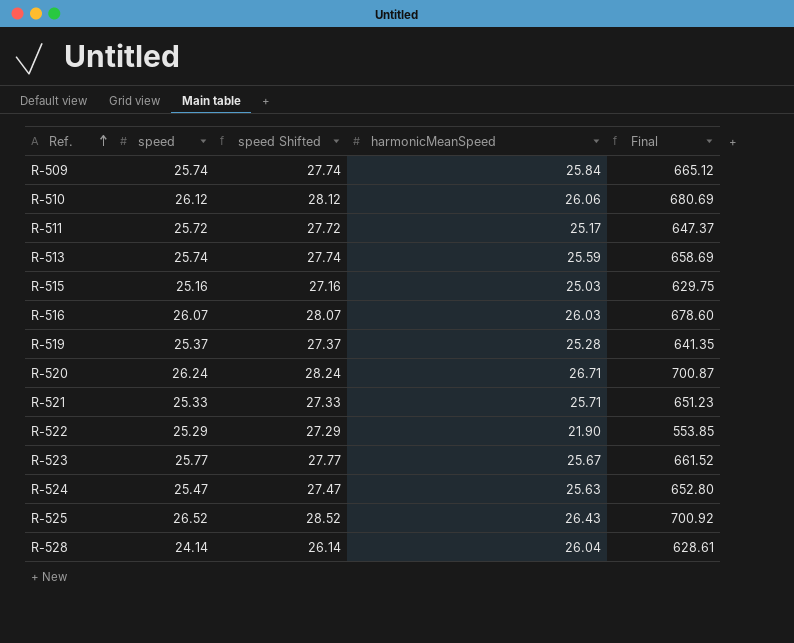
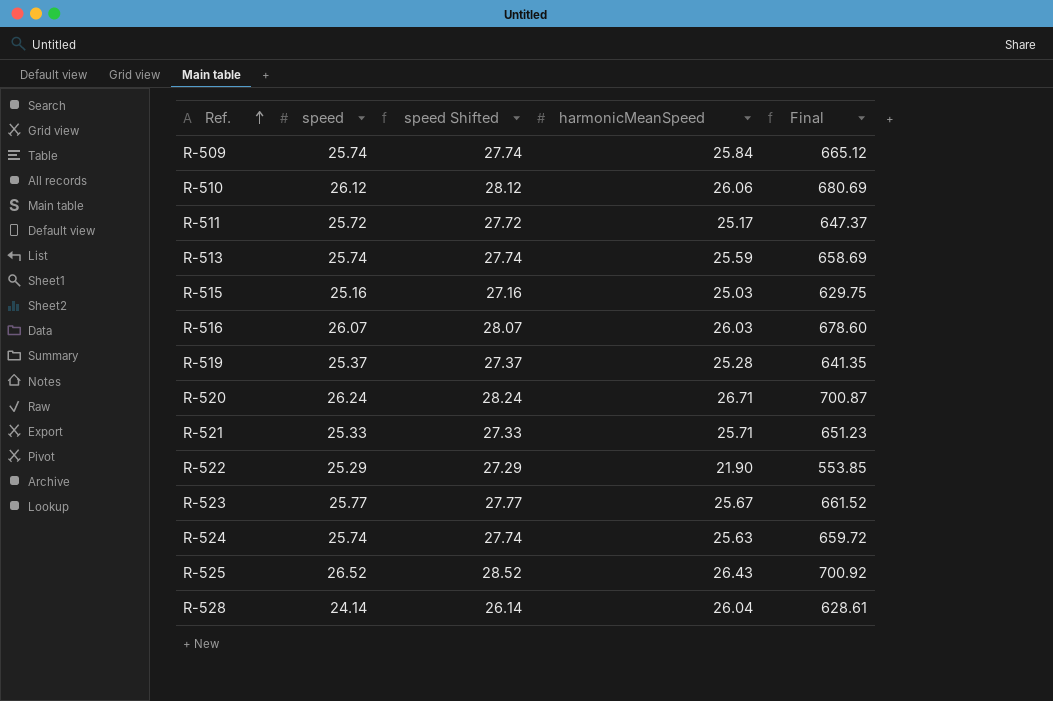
R-524 | speed: 25.47 -> 25.74
R-524 | speed Shifted: 27.47 -> 27.74
R-524 | Final: 652.80 -> 659.72

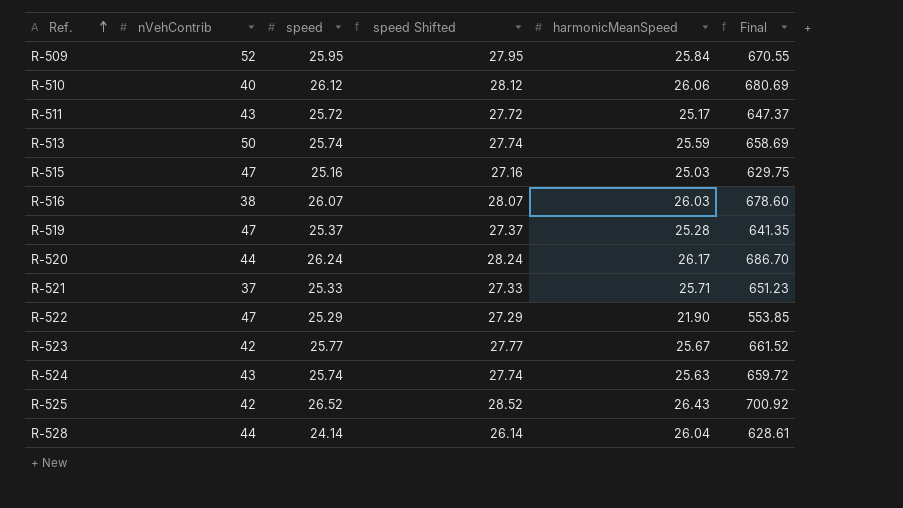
column nVehContrib | position: none -> 2
R-509 | speed: 25.74 -> 25.95
R-509 | speed Shifted: 27.74 -> 27.95
R-509 | Final: 665.12 -> 670.55
R-520 | harmonicMeanSpeed: 26.71 -> 26.17
R-520 | Final: 700.87 -> 686.70

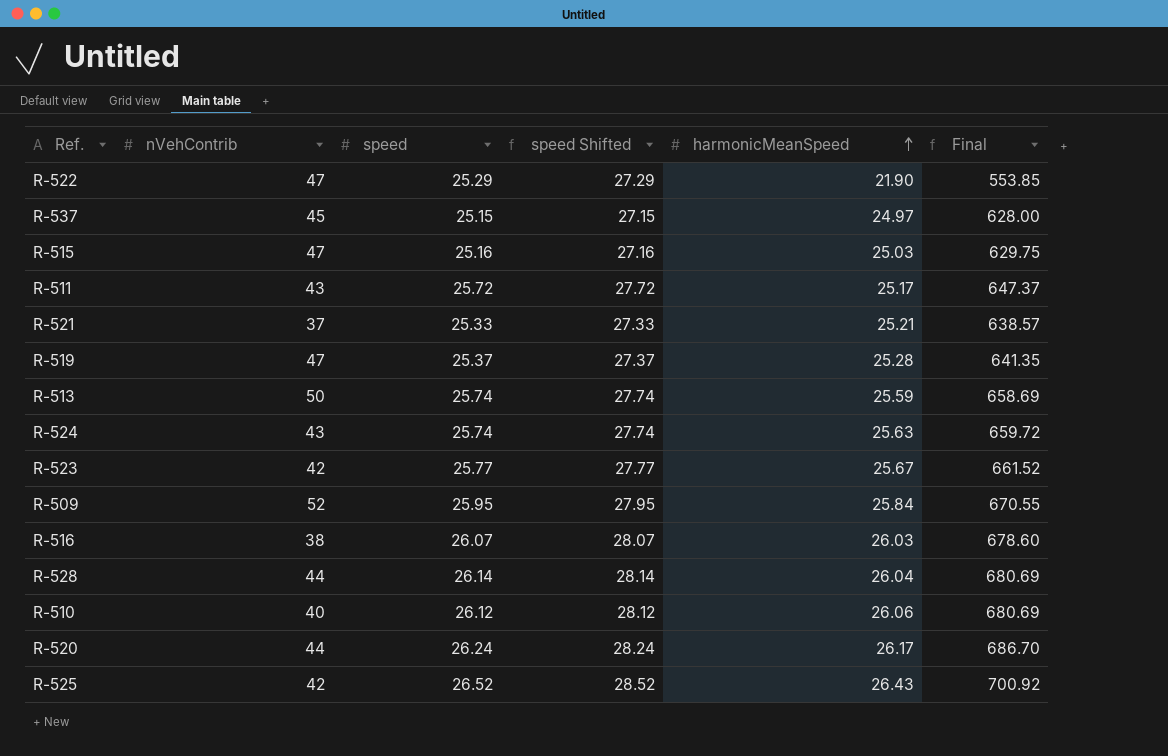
row order: Ref. ascending -> harmonicMeanSpeed ascending
row R-537: none -> 45 | 25.15 | 27.15 | 24.97 | 628.00
R-521 | harmonicMeanSpeed: 25.71 -> 25.21
R-521 | Final: 651.23 -> 638.57
R-528 | speed: 24.14 -> 26.14
R-528 | speed Shifted: 26.14 -> 28.14
R-528 | Final: 628.61 -> 680.69

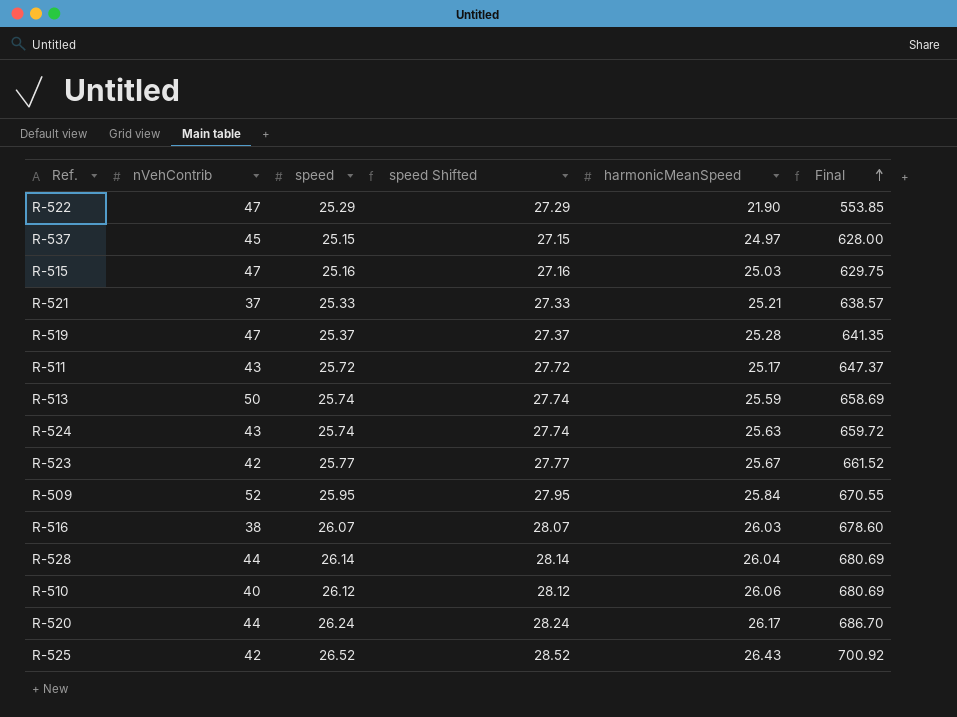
row order: harmonicMeanSpeed ascending -> Final ascending

